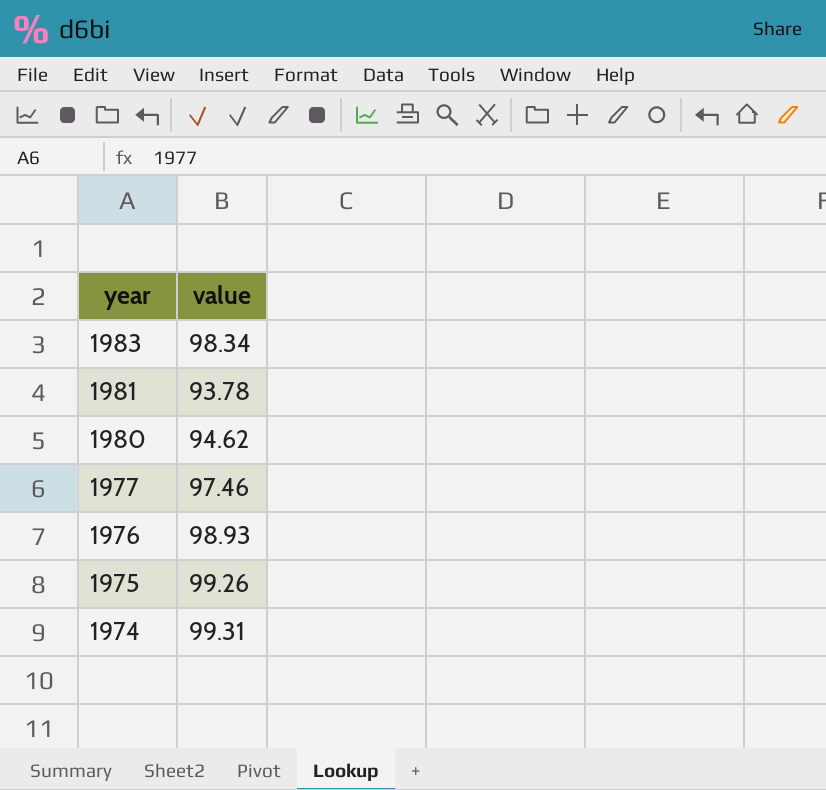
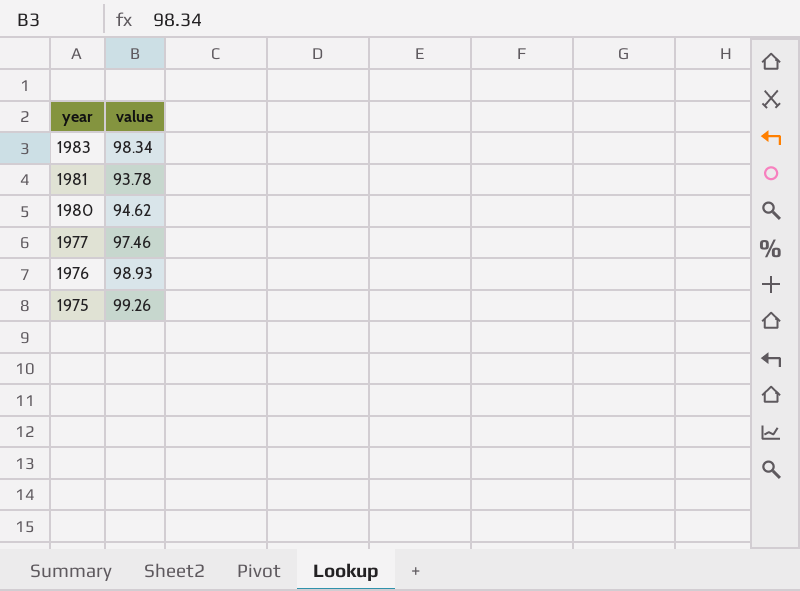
row 1974: 99.31 -> none

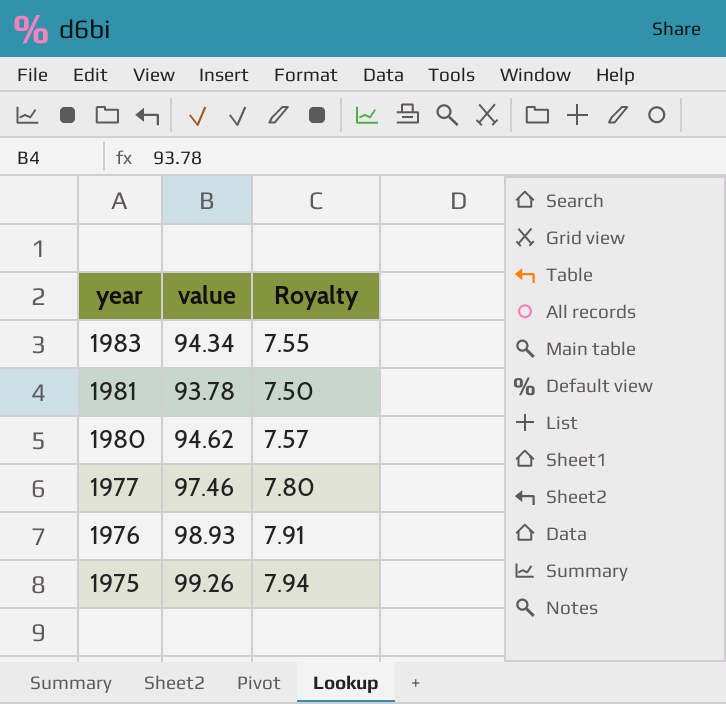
column Royalty | formula: none -> [value] * 0.08
1983 | value: 98.34 -> 94.34

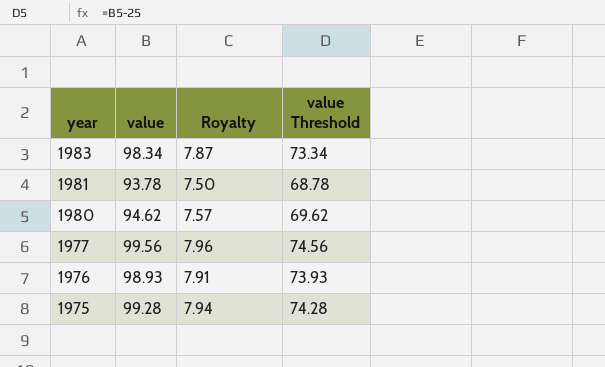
column value Threshold | formula: none -> [value] - 25
1983 | value: 94.34 -> 98.34
1983 | Royalty: 7.55 -> 7.87
1977 | value: 97.46 -> 99.56
1977 | Royalty: 7.80 -> 7.96
1975 | value: 99.26 -> 99.28

